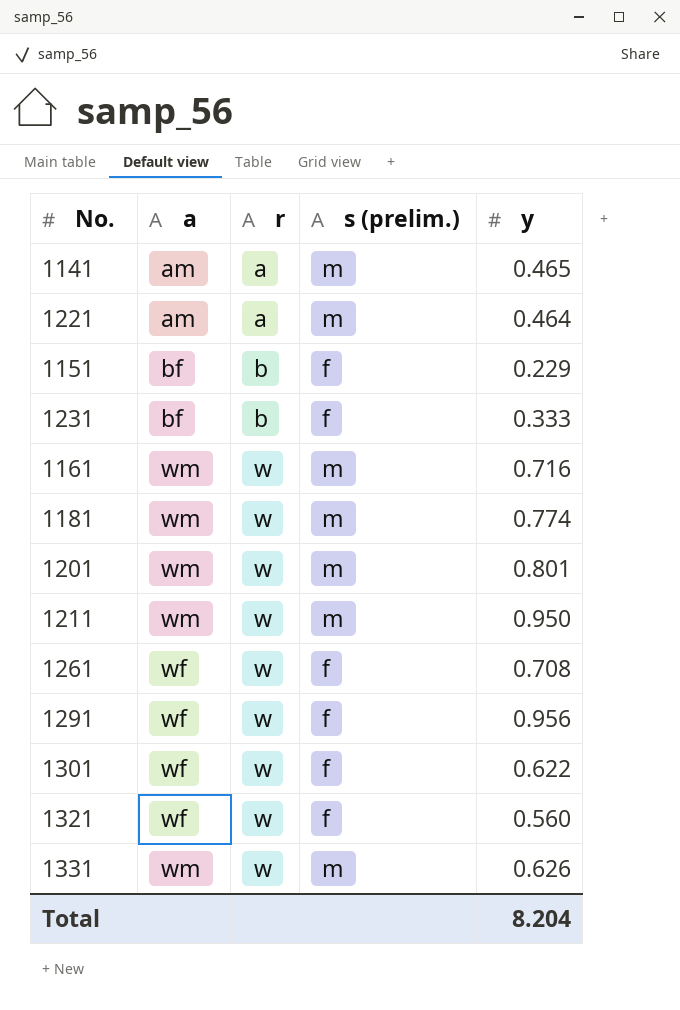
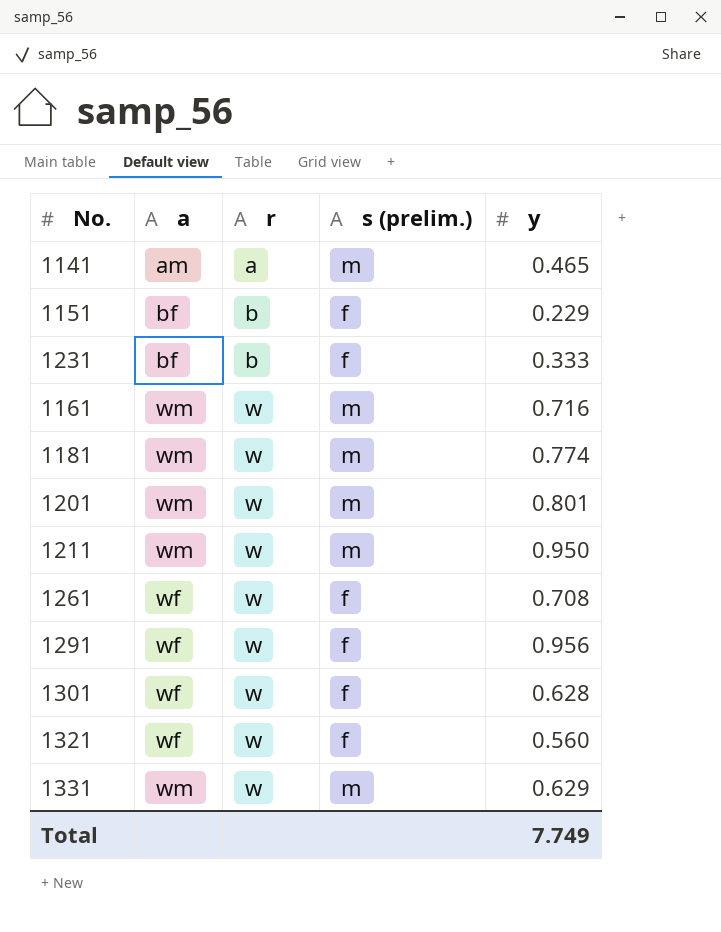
row 1221: am | a | m | 0.464 -> none
1301 | y: 0.622 -> 0.628
1331 | y: 0.626 -> 0.629
Total | y: 8.204 -> 7.749

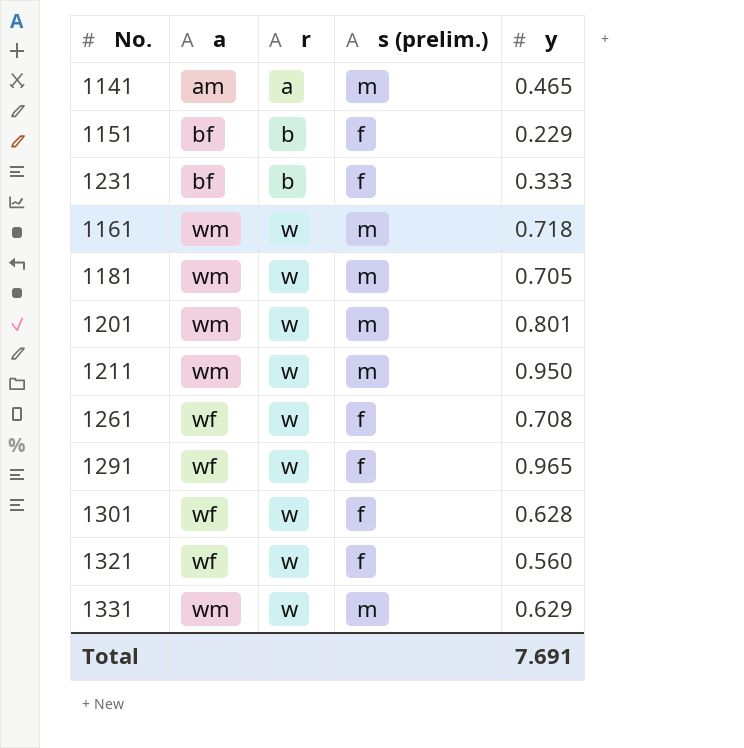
1161 | y: 0.716 -> 0.718
1181 | y: 0.774 -> 0.705
1291 | y: 0.956 -> 0.965
Total | y: 7.749 -> 7.691

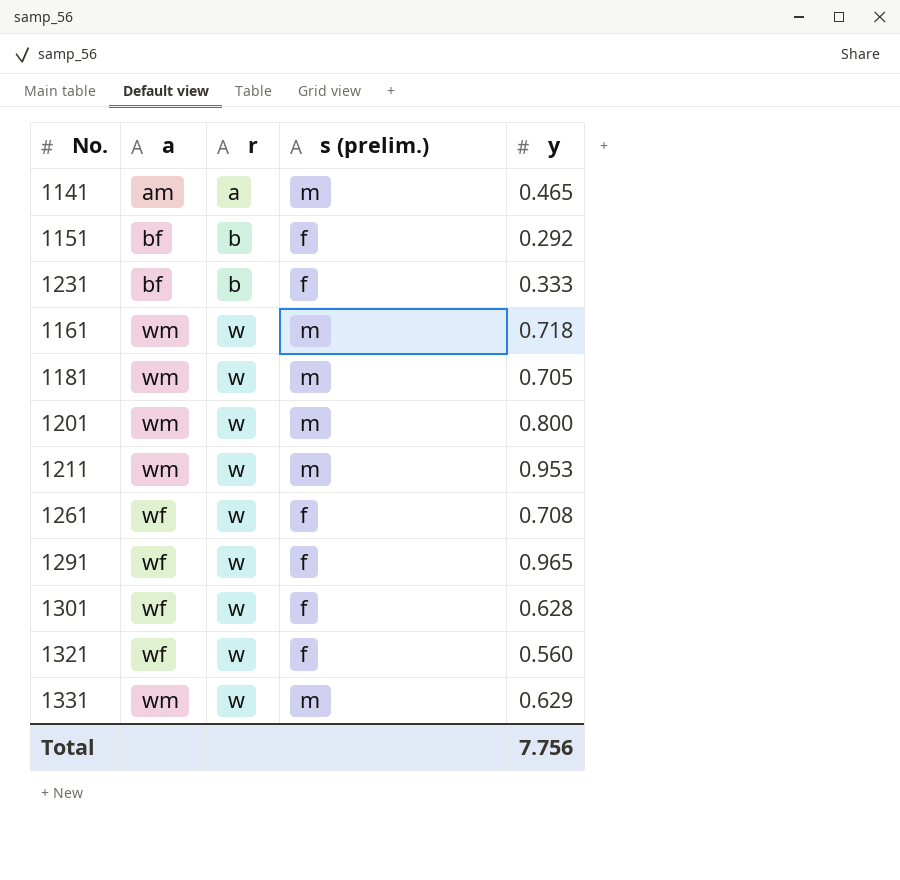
1151 | y: 0.229 -> 0.292
1201 | y: 0.801 -> 0.800
1211 | y: 0.950 -> 0.953
Total | y: 7.691 -> 7.756

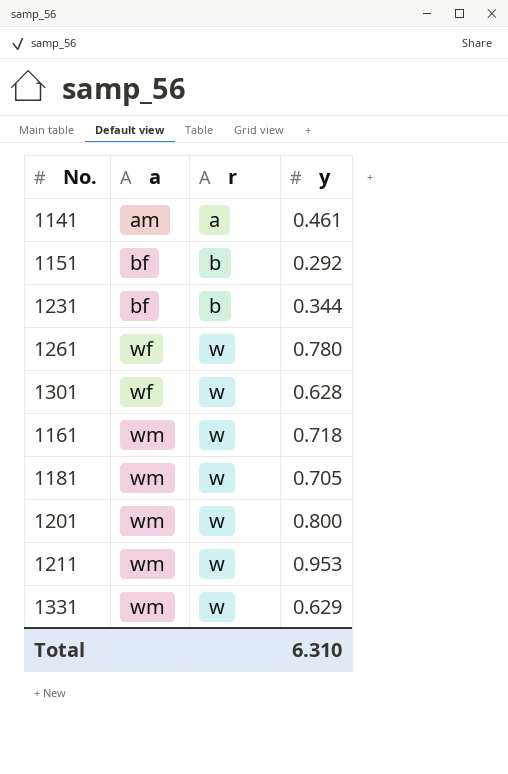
row order: r ascending -> a ascending
column s (prelim.) | position: 4 -> none
row 1291: wf | w | f | 0.965 -> none
row 1321: wf | w | f | 0.560 -> none
1141 | y: 0.465 -> 0.461
1231 | y: 0.333 -> 0.344
1261 | y: 0.708 -> 0.780
Total | y: 7.756 -> 6.310

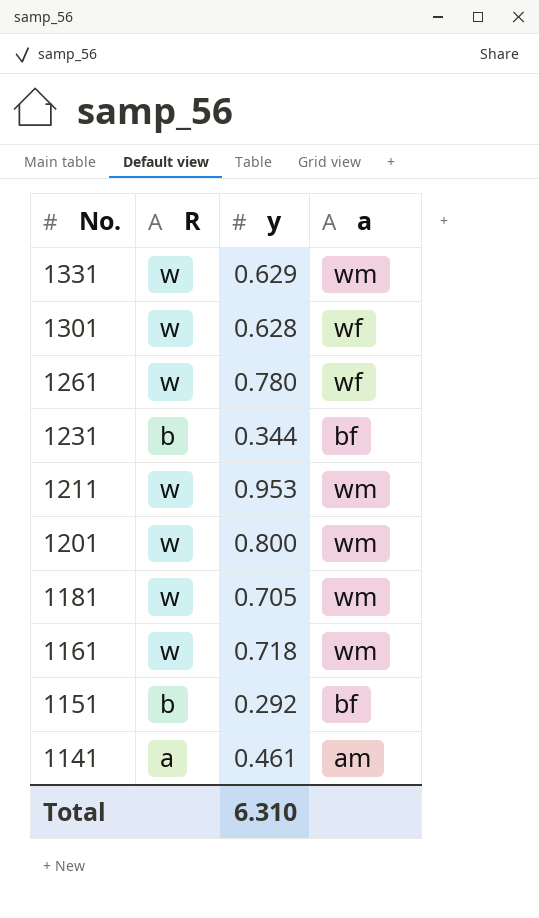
row order: a ascending -> No. descending
column name: r -> R
column a | position: 2 -> 4

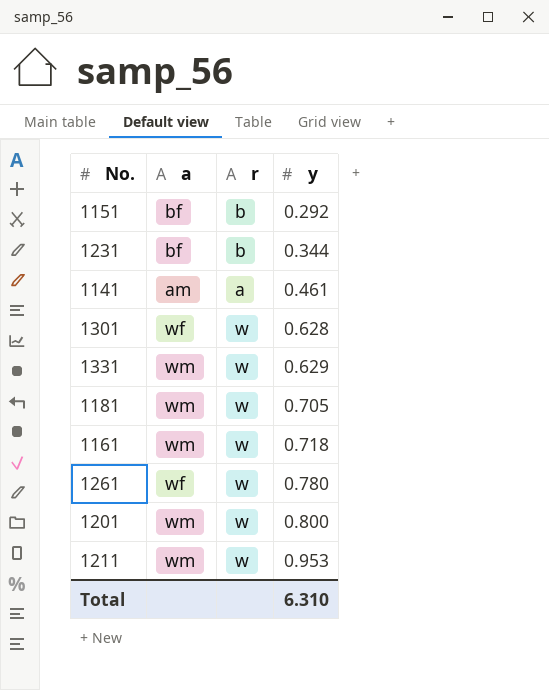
row order: No. descending -> y ascending
column a | position: 4 -> 2
column name: R -> r

